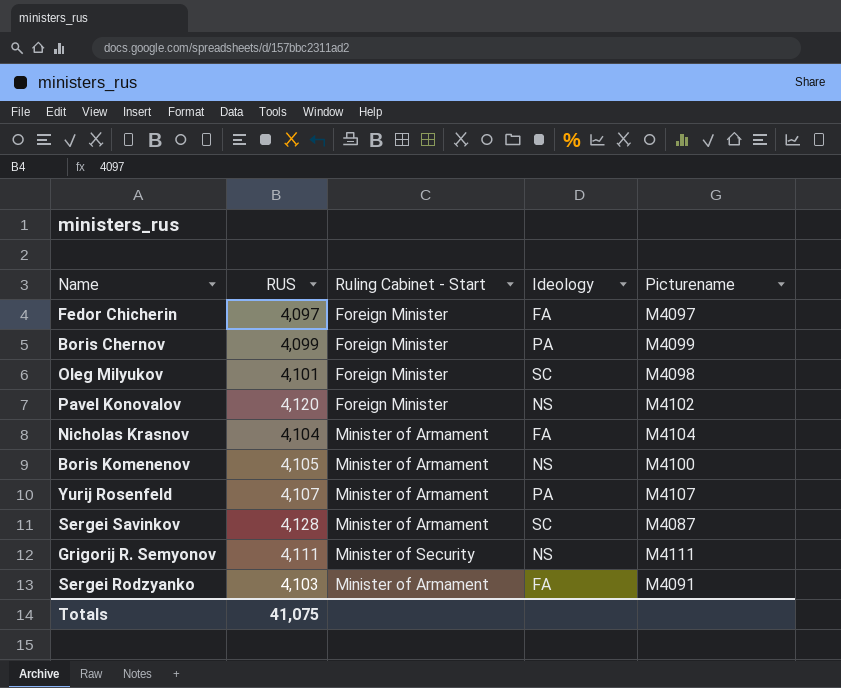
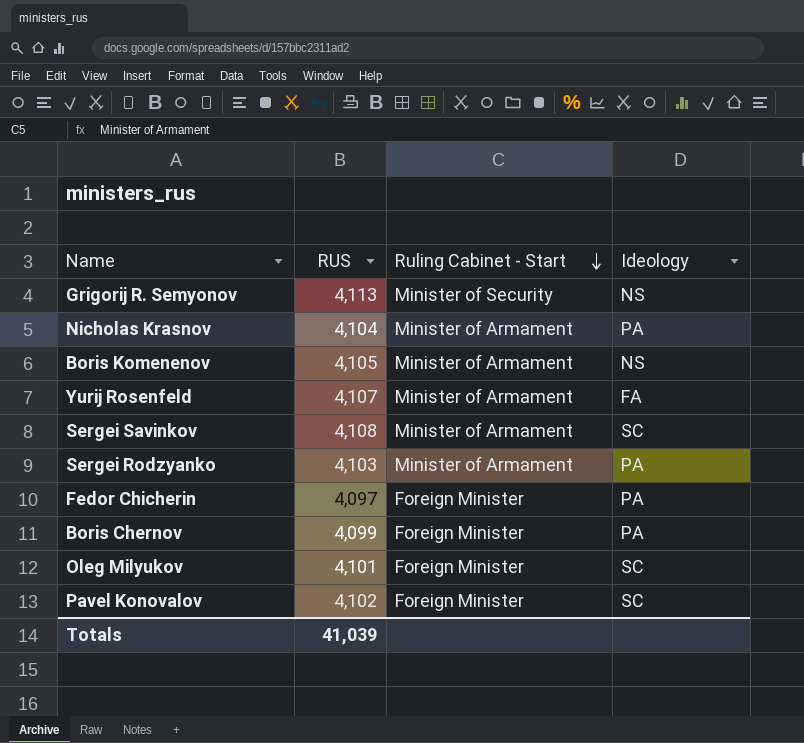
row order: none -> Ruling Cabinet - Start descending
column Picturename | position: 5 -> none
Grigorij R. Semyonov | RUS: 4,111 -> 4,113
Nicholas Krasnov | Ideology: FA -> PA
Yurij Rosenfeld | Ideology: PA -> FA
Sergei Savinkov | RUS: 4,128 -> 4,108
Sergei Rodzyanko | Ideology: FA -> PA
Fedor Chicherin | Ideology: FA -> PA
Pavel Konovalov | RUS: 4,120 -> 4,102
Pavel Konovalov | Ideology: NS -> SC
Totals | RUS: 41,075 -> 41,039

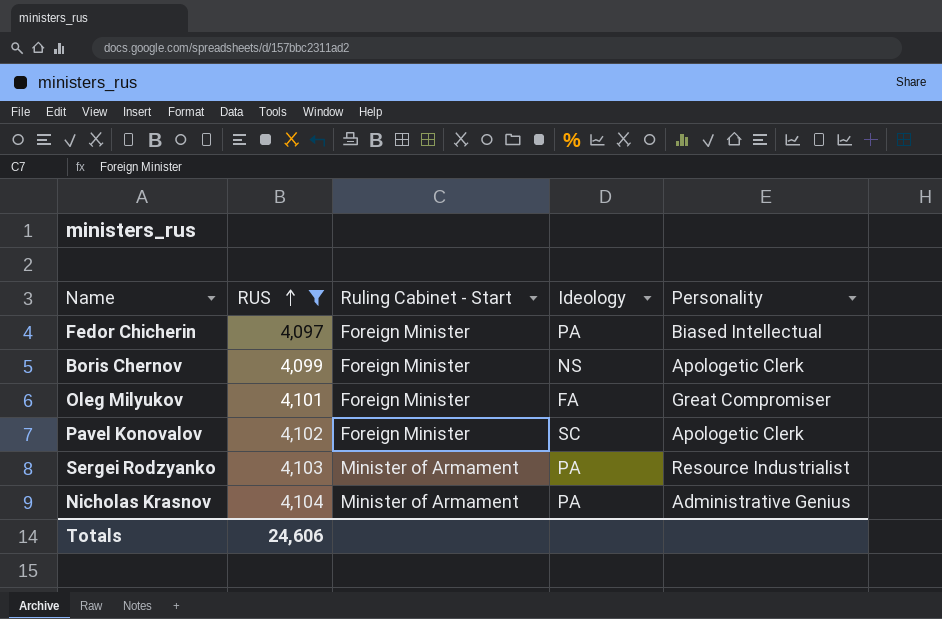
filter: none -> RUS <= 4,104
row order: Ruling Cabinet - Start descending -> RUS ascending
column Personality | position: none -> 5
Boris Chernov | Ideology: PA -> NS
Oleg Milyukov | Ideology: SC -> FA
Totals | RUS: 41,039 -> 24,606

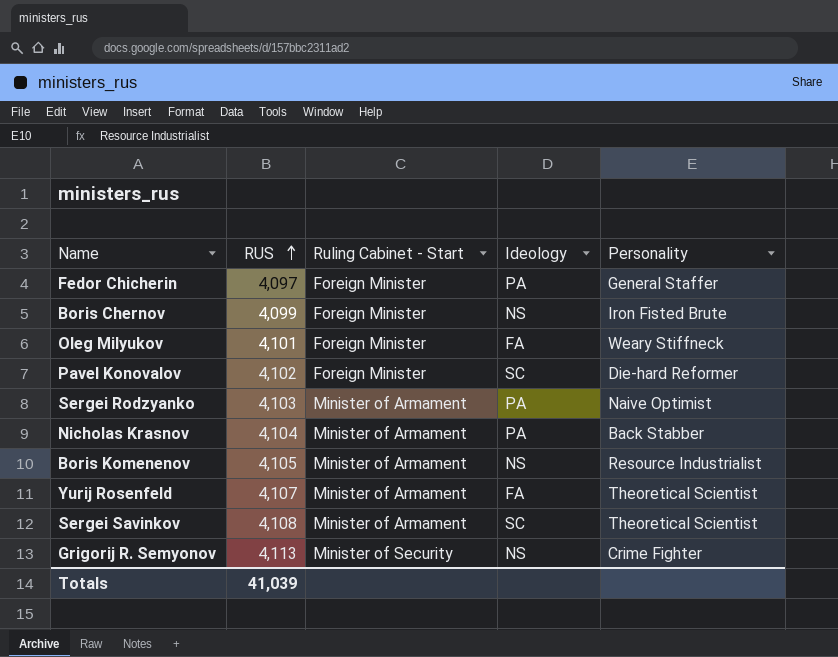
filter: RUS <= 4,104 -> none
Fedor Chicherin | Personality: Biased Intellectual -> General Staffer
Boris Chernov | Personality: Apologetic Clerk -> Iron Fisted Brute
Oleg Milyukov | Personality: Great Compromiser -> Weary Stiffneck
Pavel Konovalov | Personality: Apologetic Clerk -> Die-hard Reformer
Sergei Rodzyanko | Personality: Resource Industrialist -> Naive Optimist
Nicholas Krasnov | Personality: Administrative Genius -> Back Stabber
Totals | RUS: 24,606 -> 41,039

